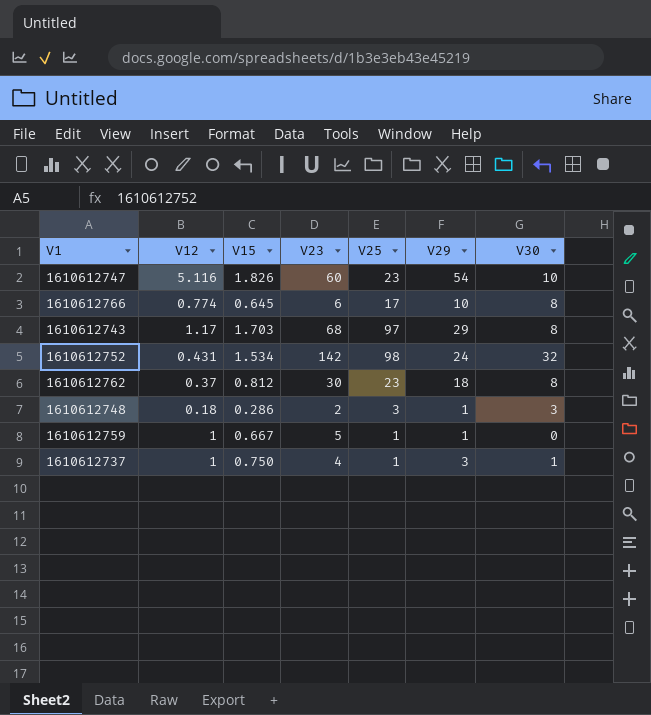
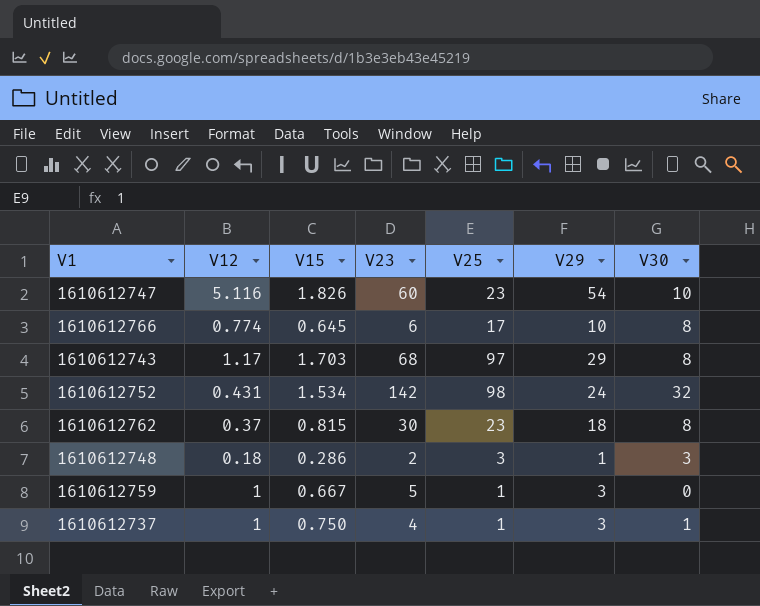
1610612762 | V15: 0.812 -> 0.815
1610612759 | V29: 1 -> 3

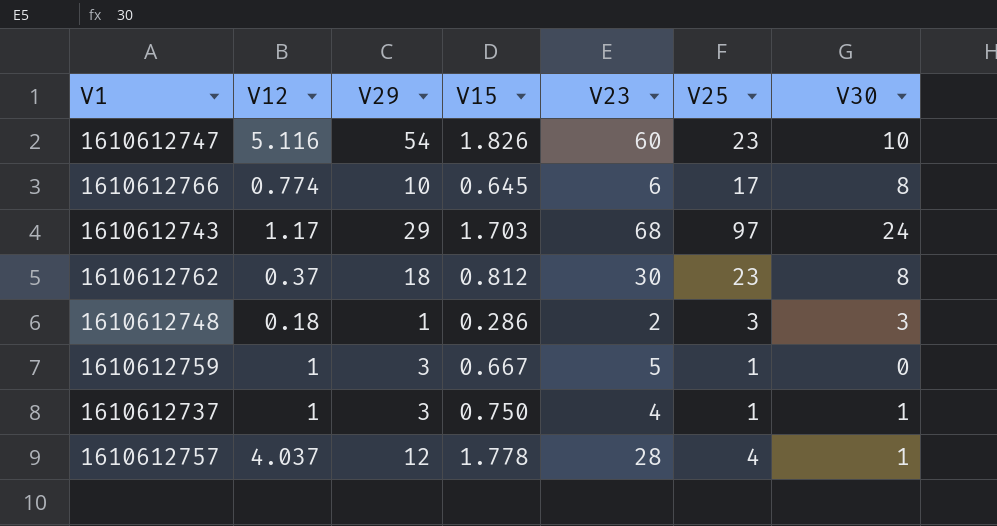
column V29 | position: 6 -> 3
row 1610612752: 0.431 | 1.534 | 142 | 98 | 24 | 32 -> none
1610612743 | V30: 8 -> 24
1610612762 | V15: 0.815 -> 0.812
row 1610612757: none -> 4.037 | 12 | 1.778 | 28 | 4 | 1

